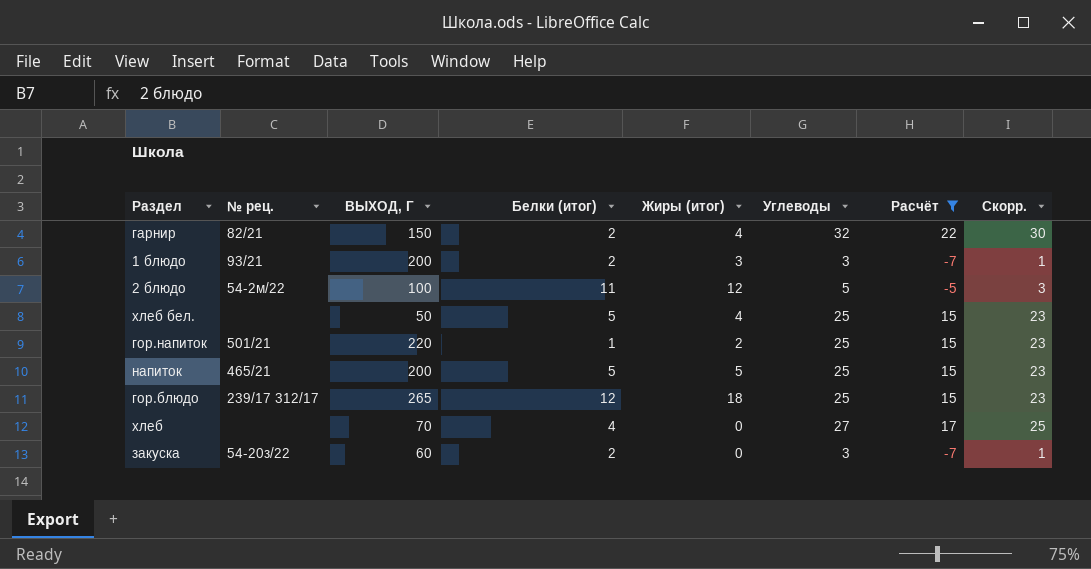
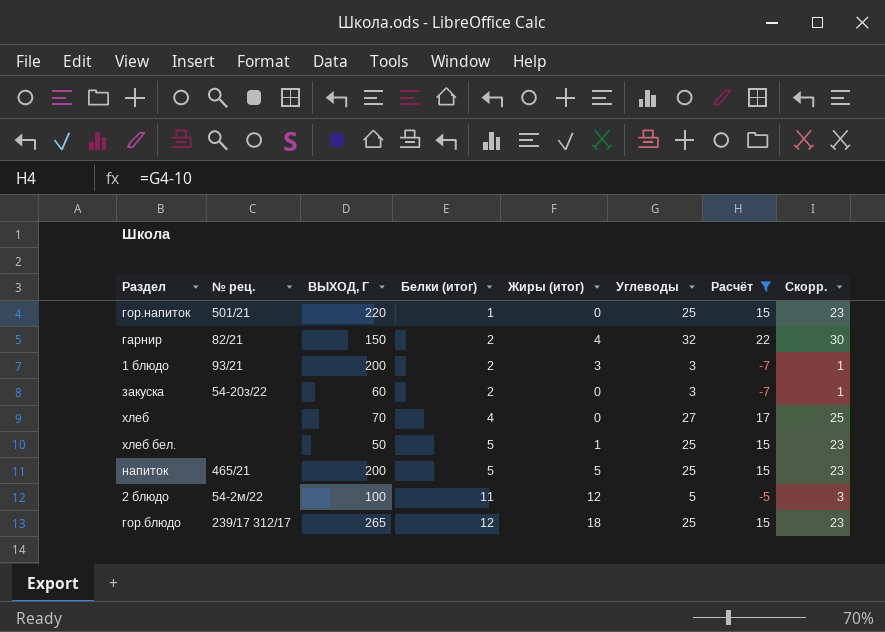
row order: none -> Белки (итог) ascending
гор.напиток | Жиры (итог): 2 -> 0
хлеб бел. | Жиры (итог): 4 -> 1

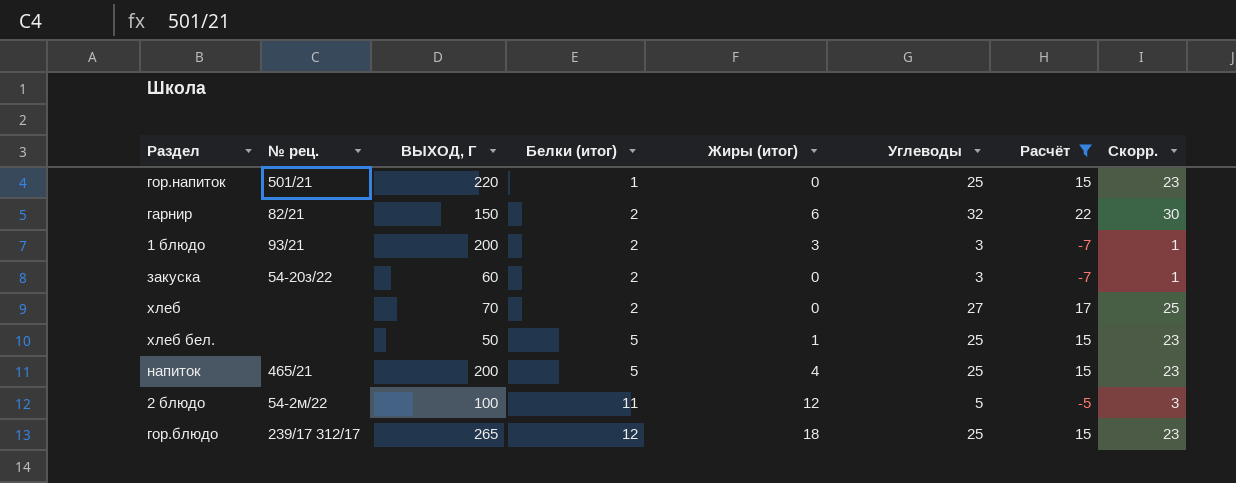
гарнир | Жиры (итог): 4 -> 6
хлеб | Белки (итог): 4 -> 2
напиток | Жиры (итог): 5 -> 4

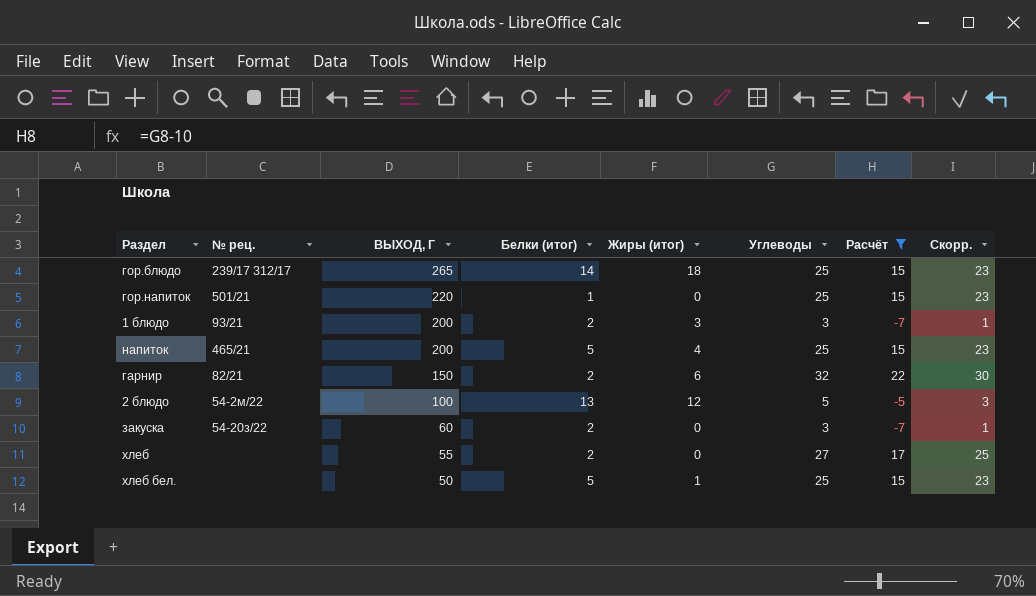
row order: Белки (итог) ascending -> ВЫХОД, Г descending
гор.блюдо | Белки (итог): 12 -> 14
2 блюдо | Белки (итог): 11 -> 13
хлеб | ВЫХОД, Г: 70 -> 55

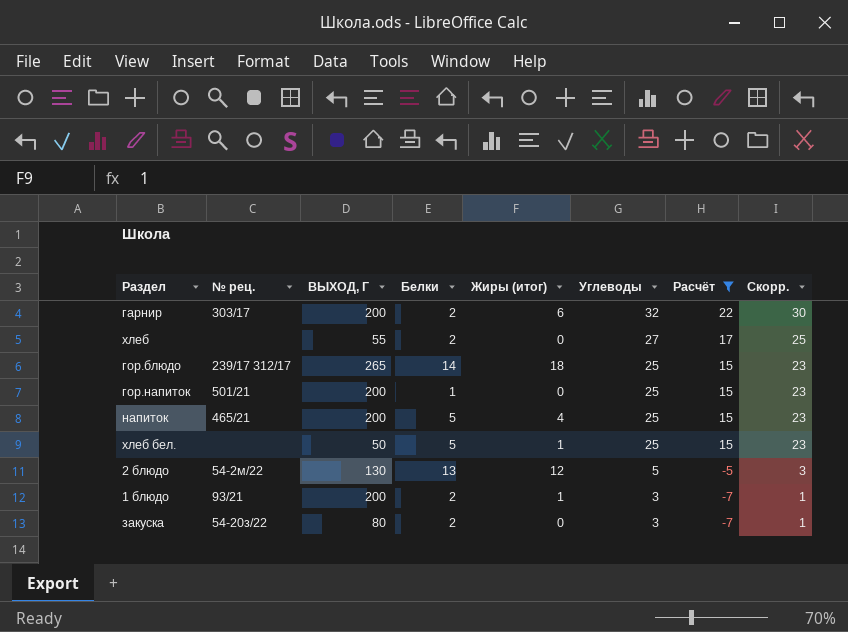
row order: ВЫХОД, Г descending -> Углеводы descending
column name: Белки (итог) -> Белки
гарнир | № рец.: 82/21 -> 303/17
гарнир | ВЫХОД, Г: 150 -> 200
гор.напиток | ВЫХОД, Г: 220 -> 200
2 блюдо | ВЫХОД, Г: 100 -> 130
1 блюдо | Жиры (итог): 3 -> 1
закуска | ВЫХОД, Г: 60 -> 80

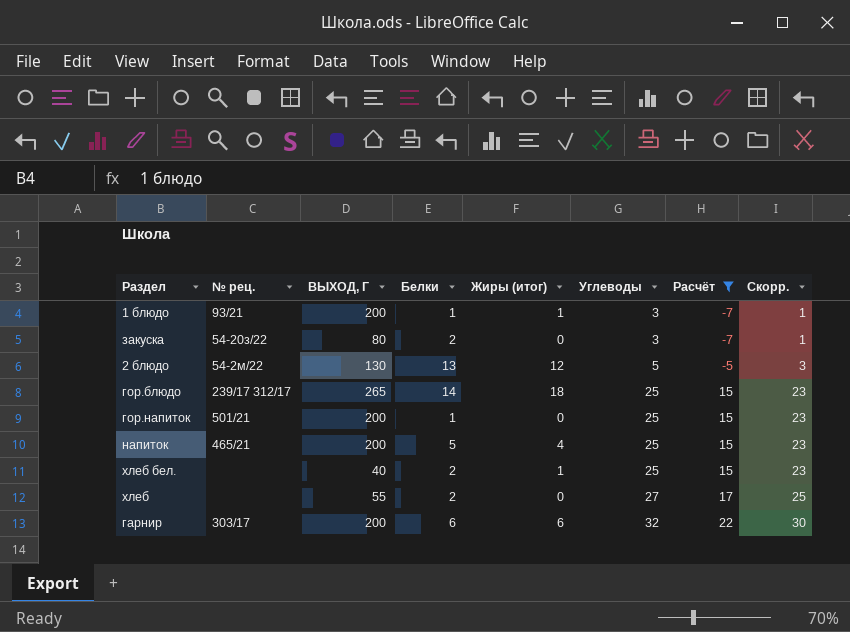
row order: Углеводы descending -> Углеводы ascending
1 блюдо | Белки: 2 -> 1
хлеб бел. | ВЫХОД, Г: 50 -> 40
хлеб бел. | Белки: 5 -> 2
гарнир | Белки: 2 -> 6

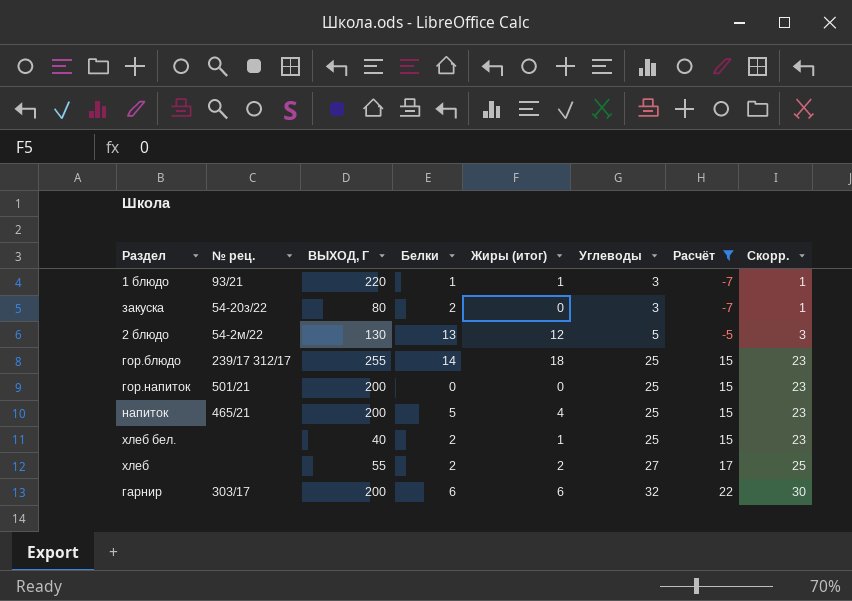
1 блюдо | ВЫХОД, Г: 200 -> 220
гор.блюдо | ВЫХОД, Г: 265 -> 255
гор.напиток | Белки: 1 -> 0
хлеб | Жиры (итог): 0 -> 2

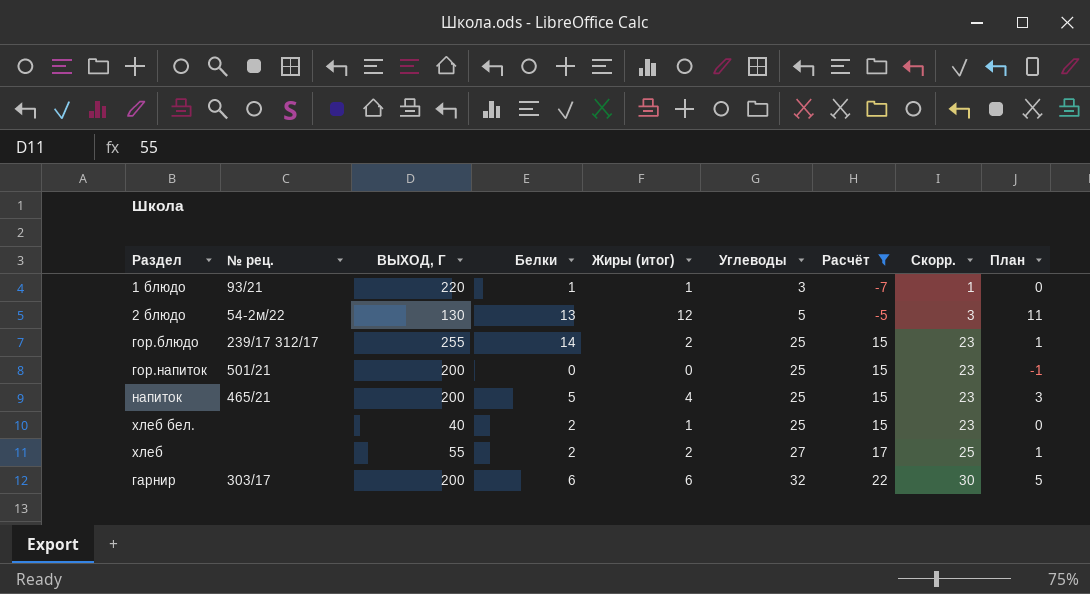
column План | formula: none -> [Жиры (итог)] - 1
row закуска: 54-20з/22 | 80 | 2 | 0 | 3 | -7 | 1 -> none
гор.блюдо | Жиры (итог): 18 -> 2

